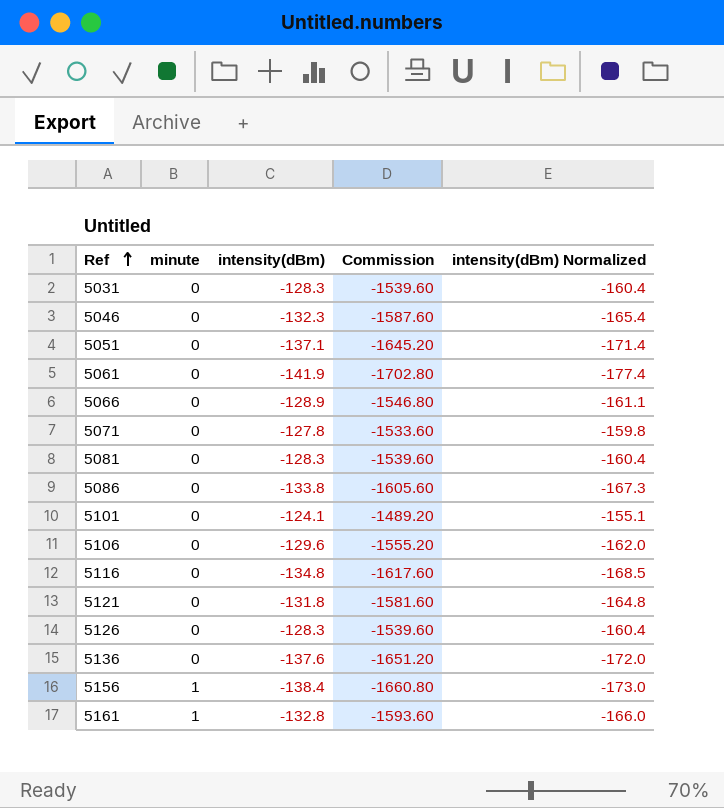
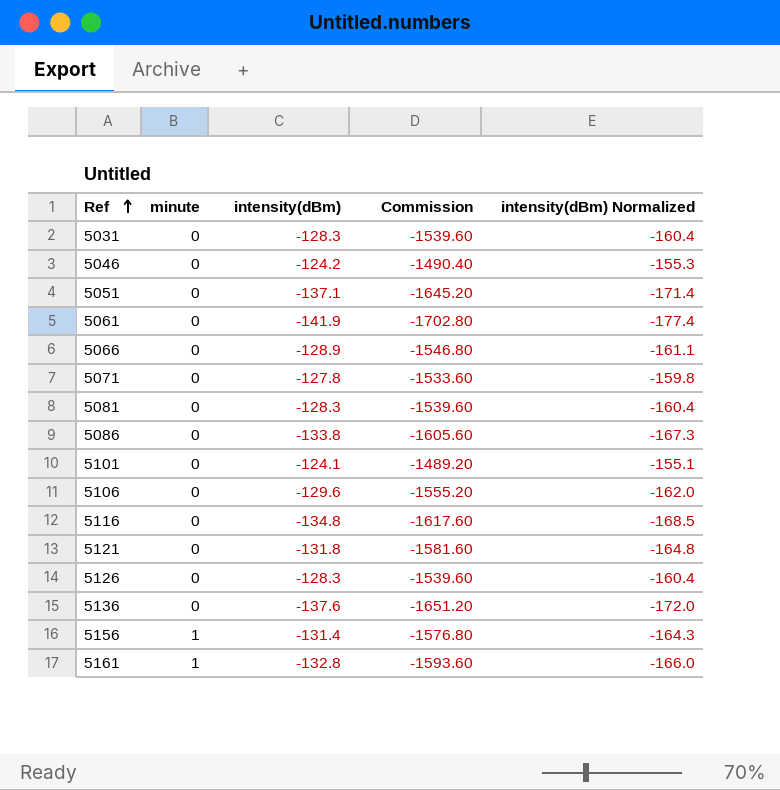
5046 | intensity(dBm): -132.3 -> -124.2
5046 | Commission: -1587.60 -> -1490.40
5046 | intensity(dBm) Normalized: -165.4 -> -155.3
5156 | intensity(dBm): -138.4 -> -131.4
5156 | Commission: -1660.80 -> -1576.80
5156 | intensity(dBm) Normalized: -173.0 -> -164.3

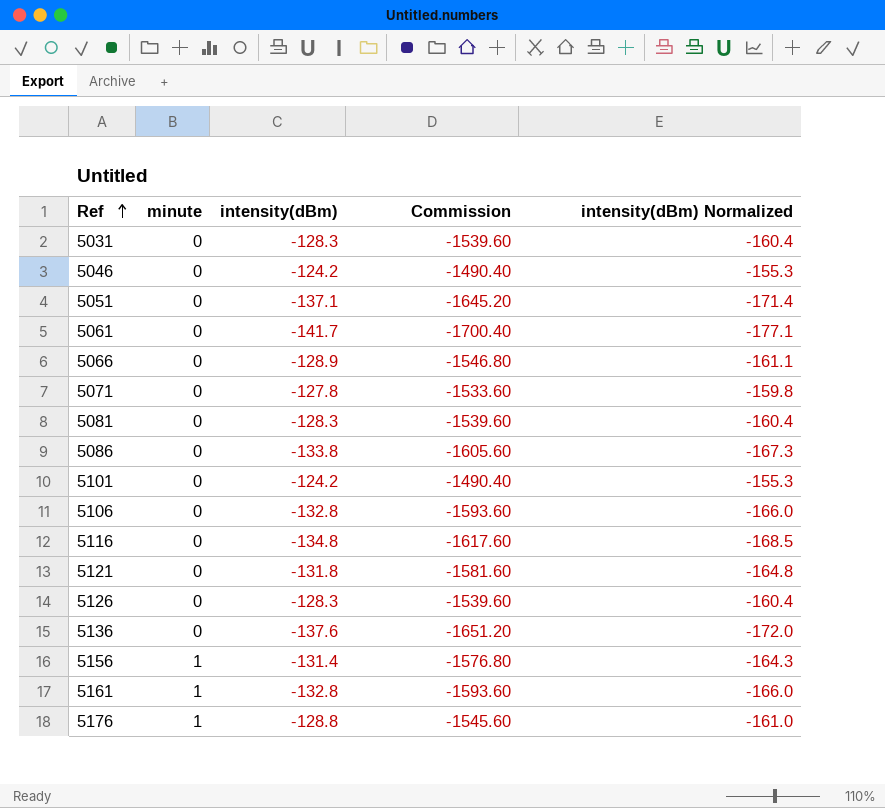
5061 | intensity(dBm): -141.9 -> -141.7
5061 | Commission: -1702.80 -> -1700.40
5061 | intensity(dBm) Normalized: -177.4 -> -177.1
5101 | intensity(dBm): -124.1 -> -124.2
5101 | Commission: -1489.20 -> -1490.40
5101 | intensity(dBm) Normalized: -155.1 -> -155.3
5106 | intensity(dBm): -129.6 -> -132.8
5106 | Commission: -1555.20 -> -1593.60
5106 | intensity(dBm) Normalized: -162.0 -> -166.0
row 5176: none -> 1 | -128.8 | -1545.60 | -161.0

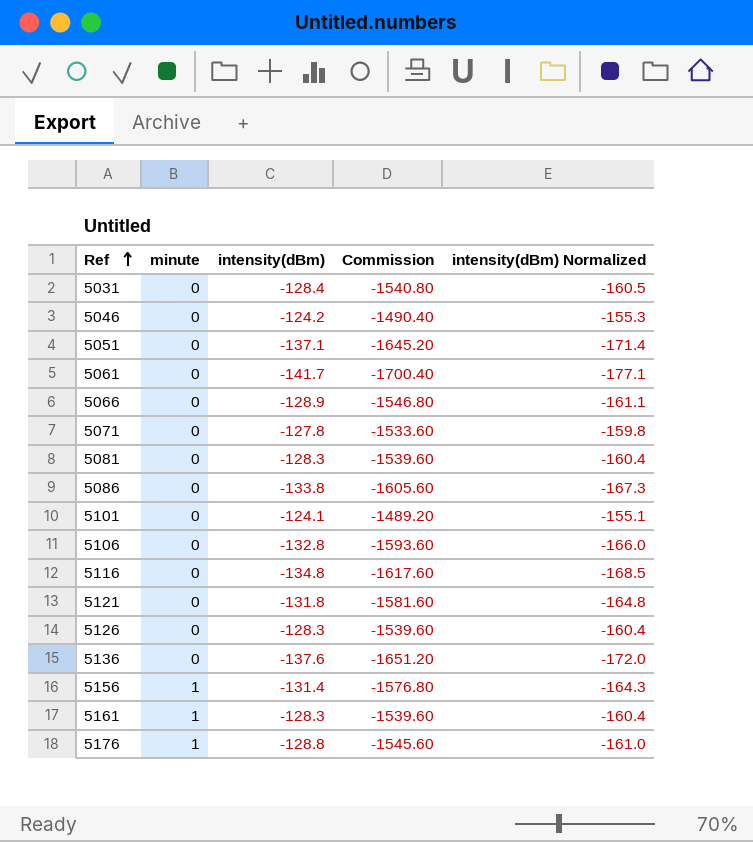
5031 | intensity(dBm): -128.3 -> -128.4
5031 | Commission: -1539.60 -> -1540.80
5031 | intensity(dBm) Normalized: -160.4 -> -160.5
5101 | intensity(dBm): -124.2 -> -124.1
5101 | Commission: -1490.40 -> -1489.20
5101 | intensity(dBm) Normalized: -155.3 -> -155.1
5161 | intensity(dBm): -132.8 -> -128.3
5161 | Commission: -1593.60 -> -1539.60
5161 | intensity(dBm) Normalized: -166.0 -> -160.4

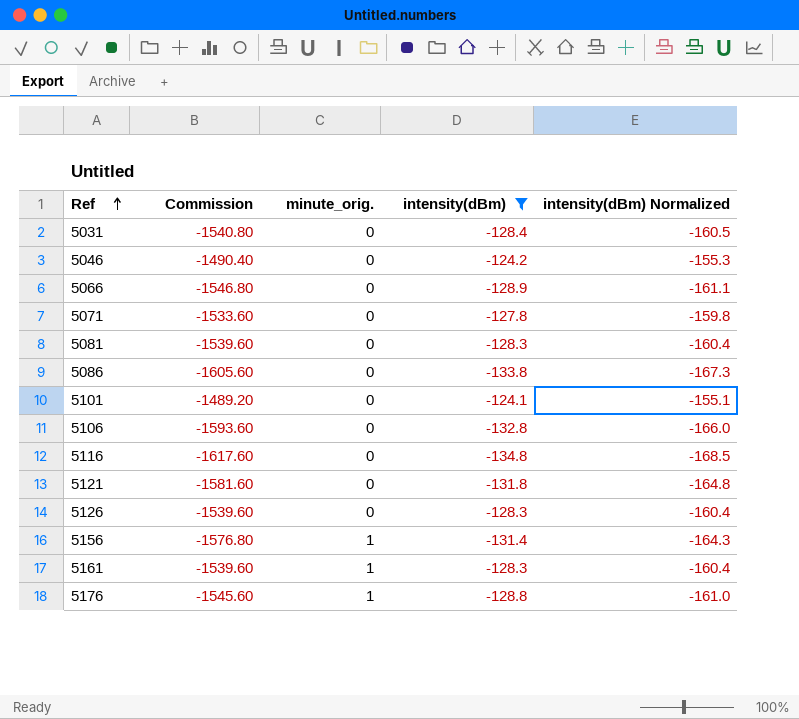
filter: none -> intensity(dBm) >= -134.8
column Commission | position: 4 -> 2
column name: minute -> minute_orig.

